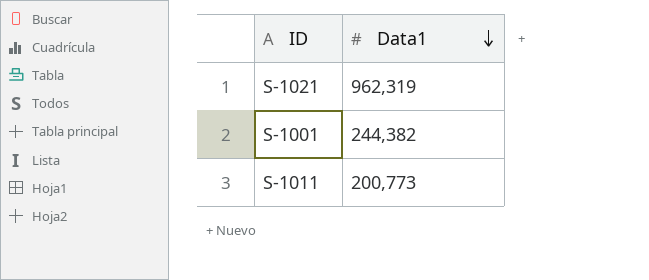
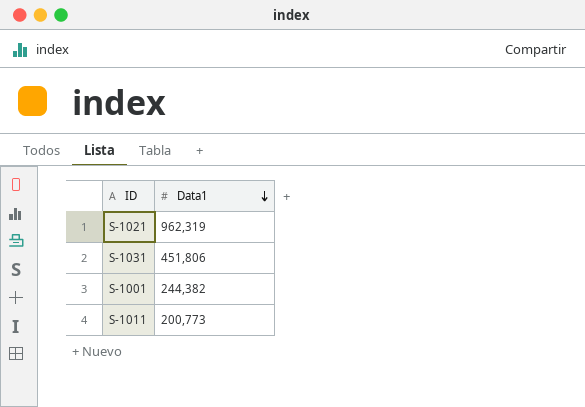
row S-1031: none -> 451,806

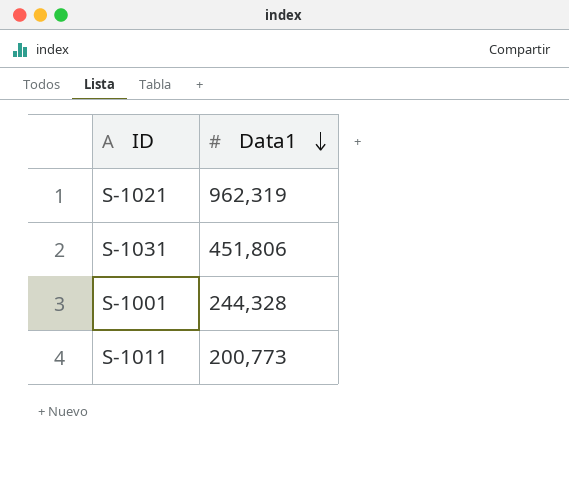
S-1001 | Data1: 244,382 -> 244,328

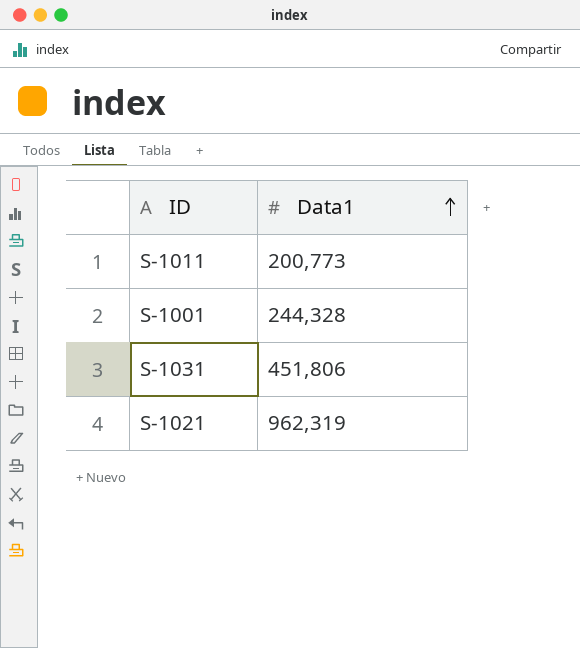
row order: Data1 descending -> Data1 ascending

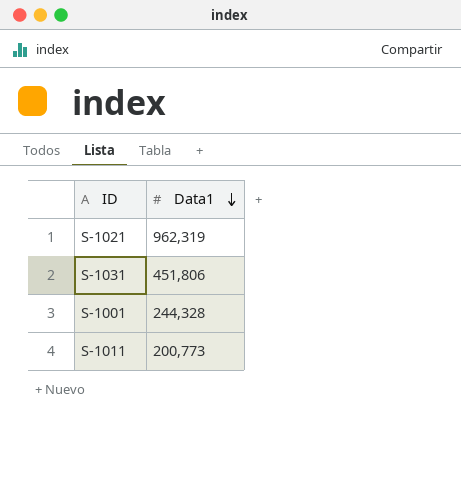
row order: Data1 ascending -> Data1 descending

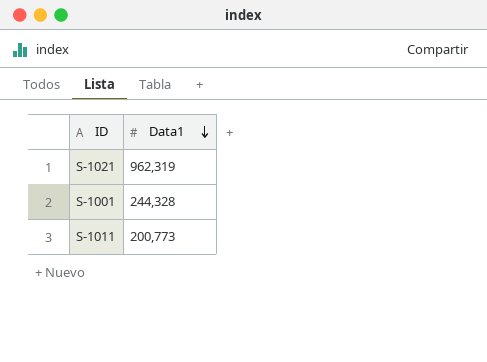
row S-1031: 451,806 -> none

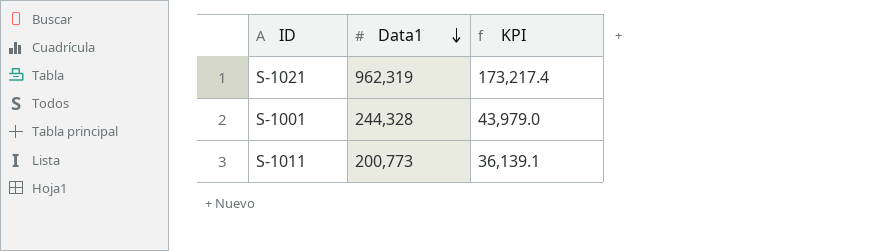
column KPI | formula: none -> [Data1] * 0.18

